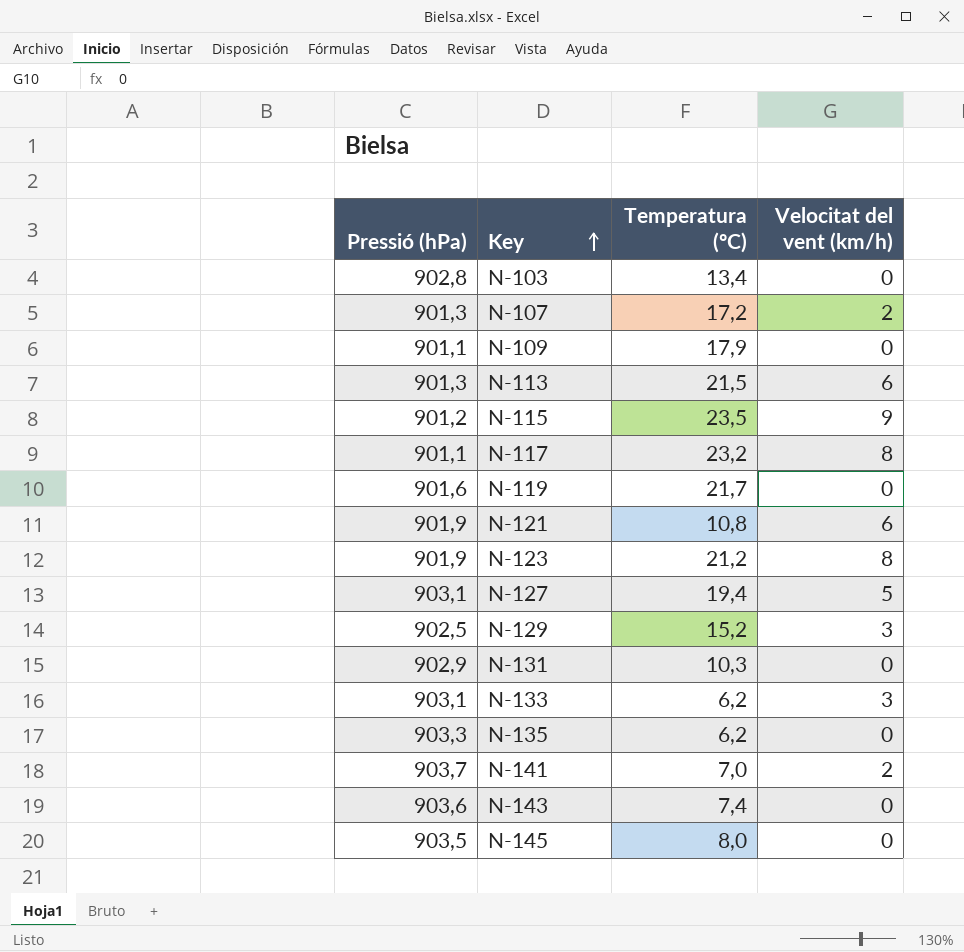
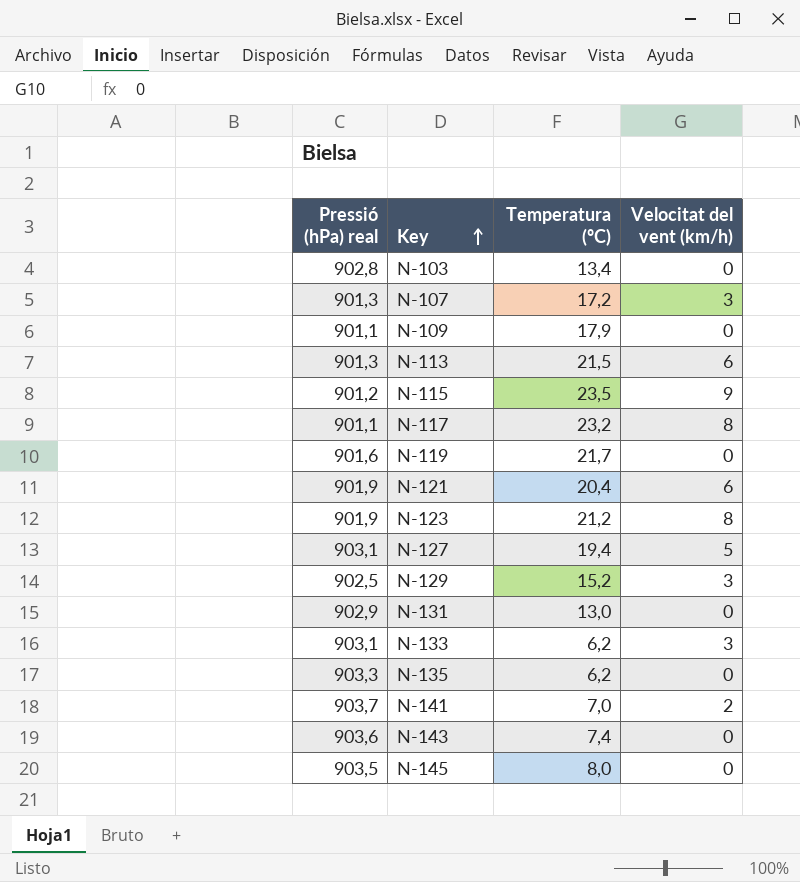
column name: Pressió (hPa) -> Pressió (hPa) real
N-107 | Velocitat del vent (km/h): 2 -> 3
N-121 | Temperatura (ºC): 10,8 -> 20,4
N-131 | Temperatura (ºC): 10,3 -> 13,0

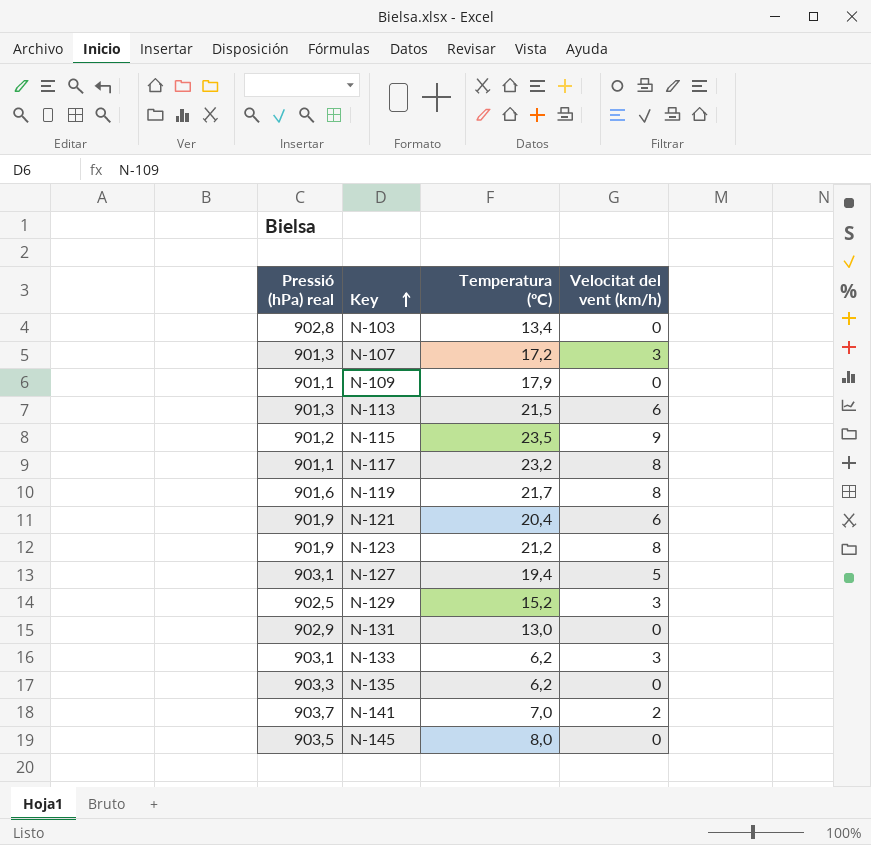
row N-143: 903,6 | 7,4 | 0 -> none
N-119 | Velocitat del vent (km/h): 0 -> 8

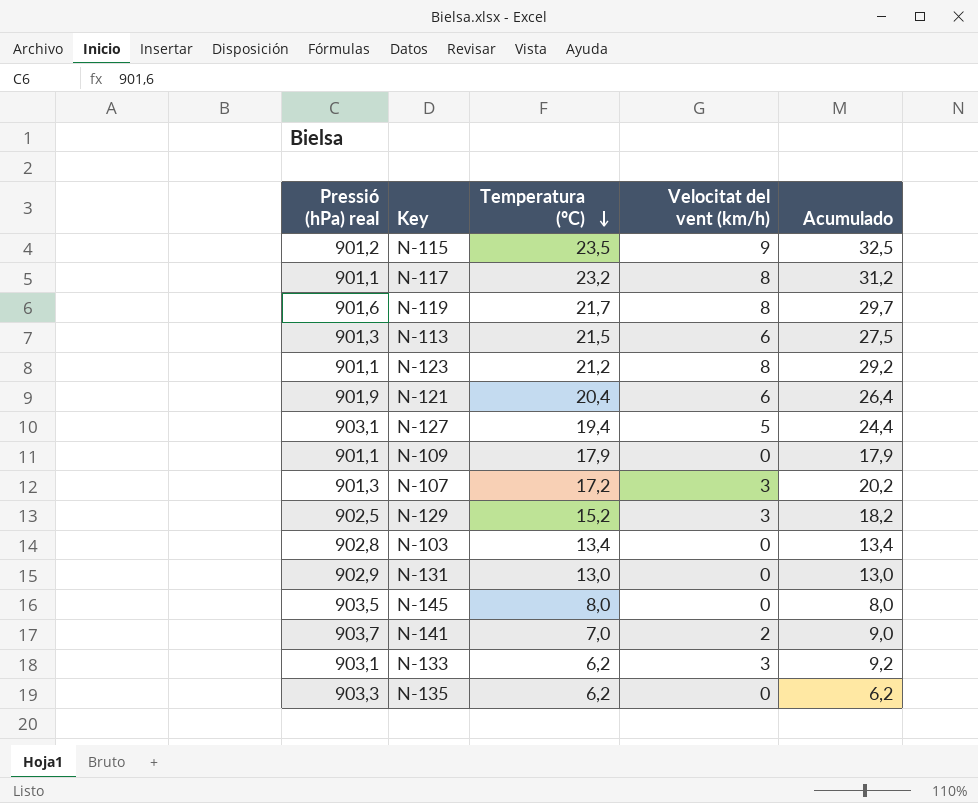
row order: Key ascending -> Temperatura (ºC) descending
column Acumulado | formula: none -> [Temperatura (ºC)] + [Velocitat del vent (km/h)]
N-123 | Pressió (hPa) real: 901,9 -> 901,1

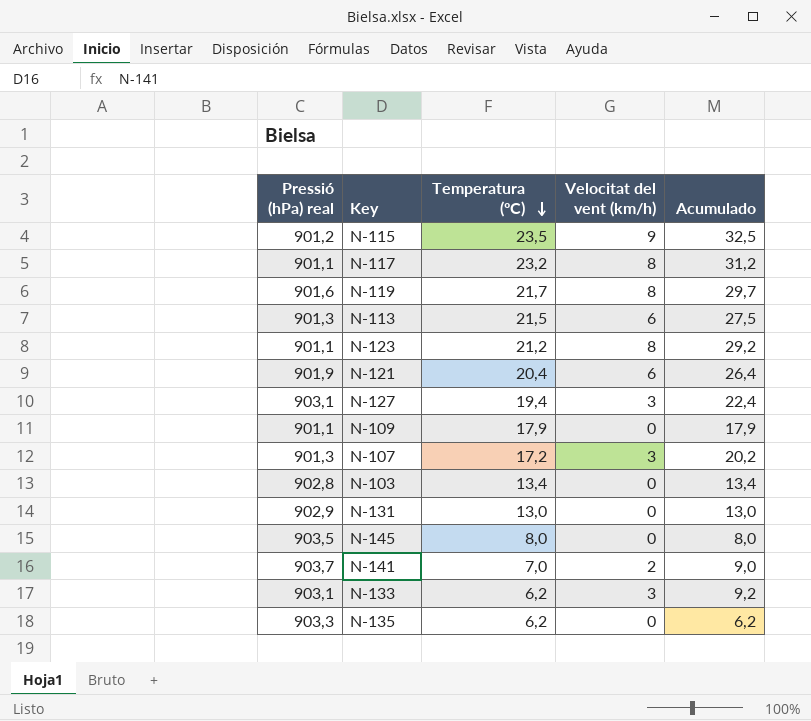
row N-129: 902,5 | 15,2 | 3 | 18,2 -> none
N-127 | Velocitat del vent (km/h): 5 -> 3
N-127 | Acumulado: 24,4 -> 22,4

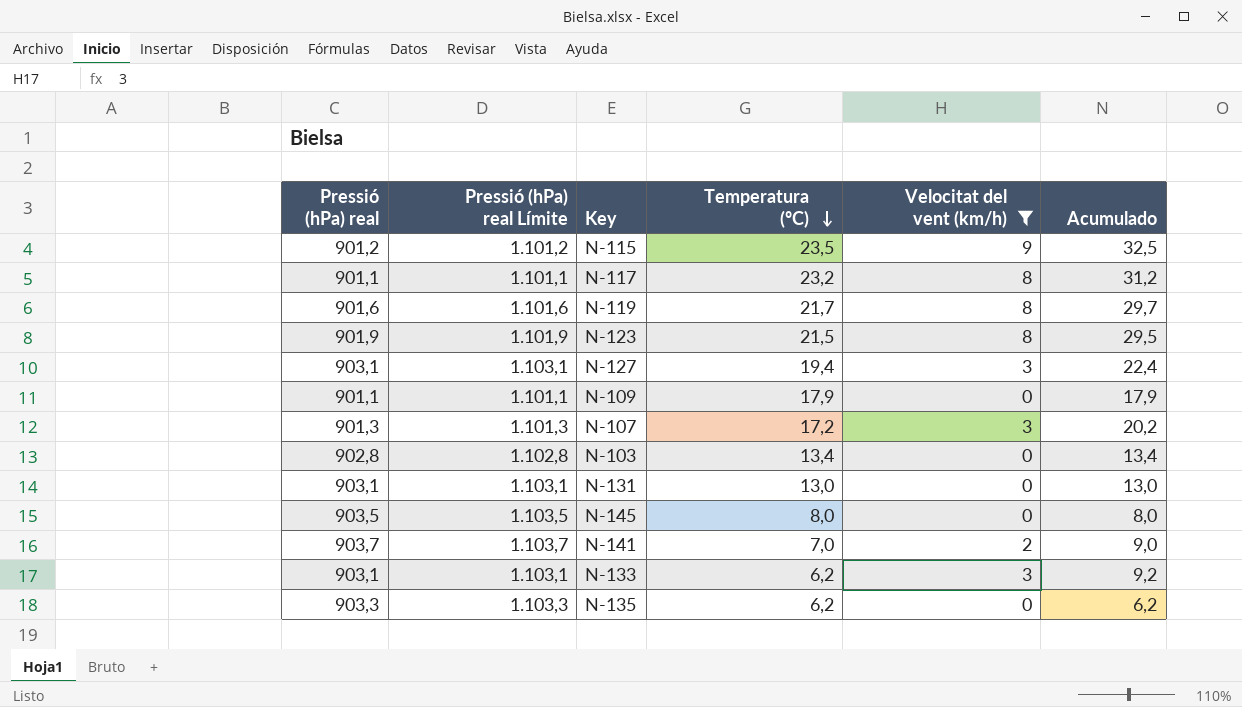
filter: none -> Velocitat del vent (km/h) != 6
column Pressió (hPa) real Límite | formula: none -> [Pressió (hPa) real] + 200
N-123 | Pressió (hPa) real: 901,1 -> 901,9
N-123 | Temperatura (ºC): 21,2 -> 21,5
N-123 | Acumulado: 29,2 -> 29,5
N-131 | Pressió (hPa) real: 902,9 -> 903,1

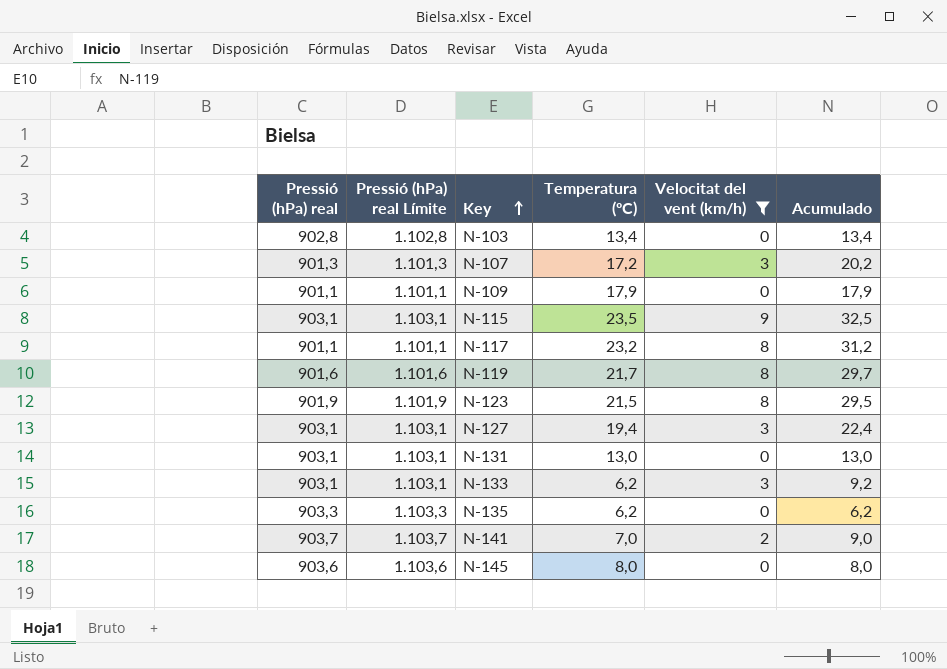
row order: Temperatura (ºC) descending -> Key ascending
N-115 | Pressió (hPa) real: 901,2 -> 903,1
N-115 | Pressió (hPa) real Límite: 1.101,2 -> 1.103,1
N-145 | Pressió (hPa) real: 903,5 -> 903,6
N-145 | Pressió (hPa) real Límite: 1.103,5 -> 1.103,6

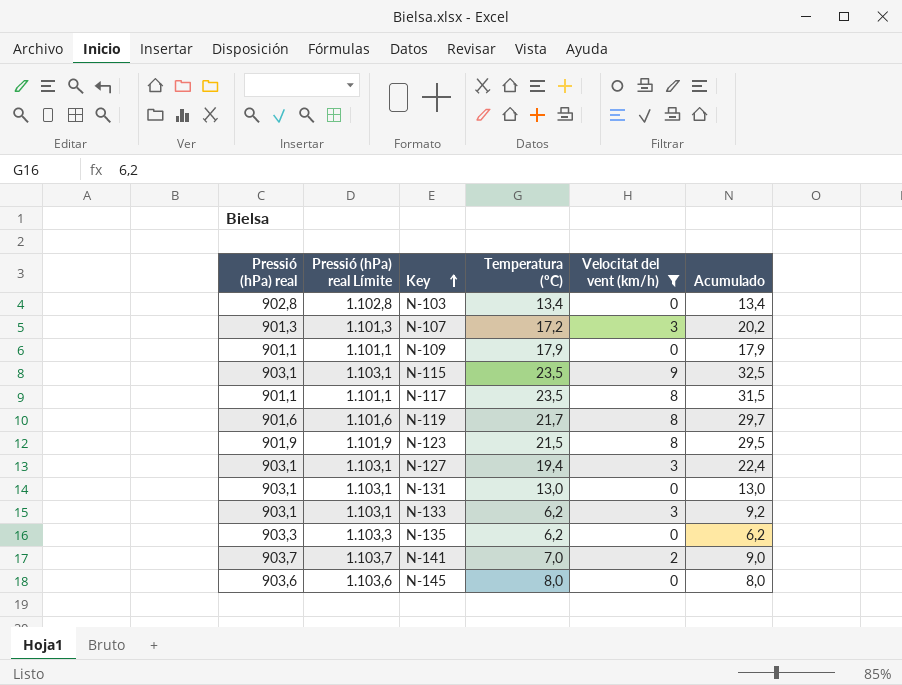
N-117 | Temperatura (ºC): 23,2 -> 23,5
N-117 | Acumulado: 31,2 -> 31,5

